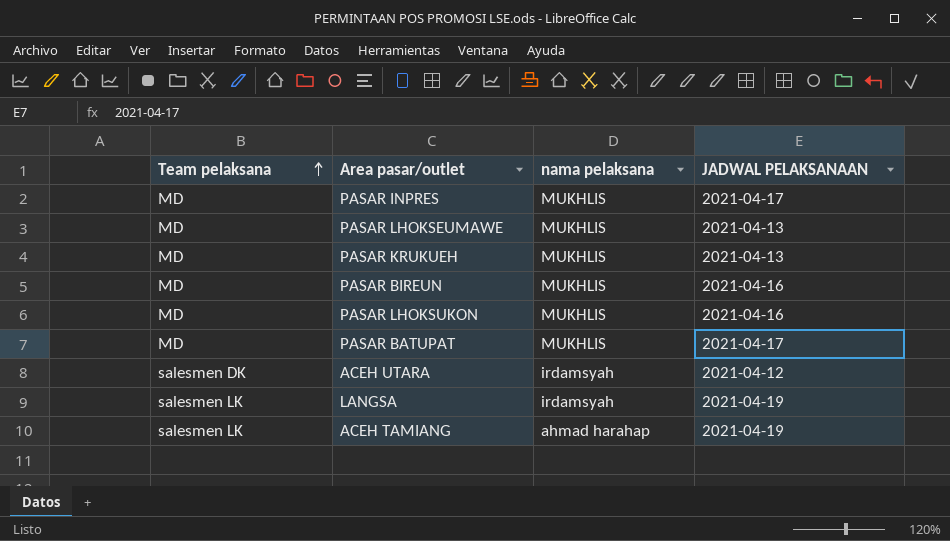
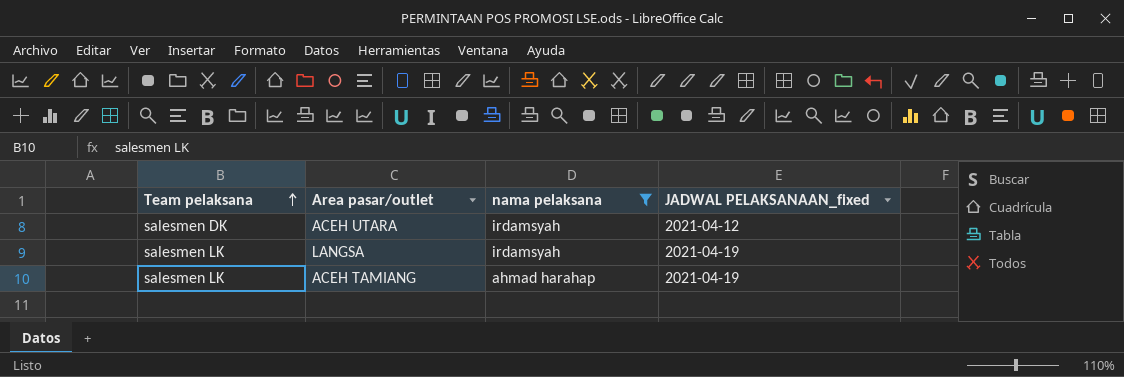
filter: none -> nama pelaksana != MUKHLIS
column name: JADWAL PELAKSANAAN -> JADWAL PELAKSANAAN_fixed

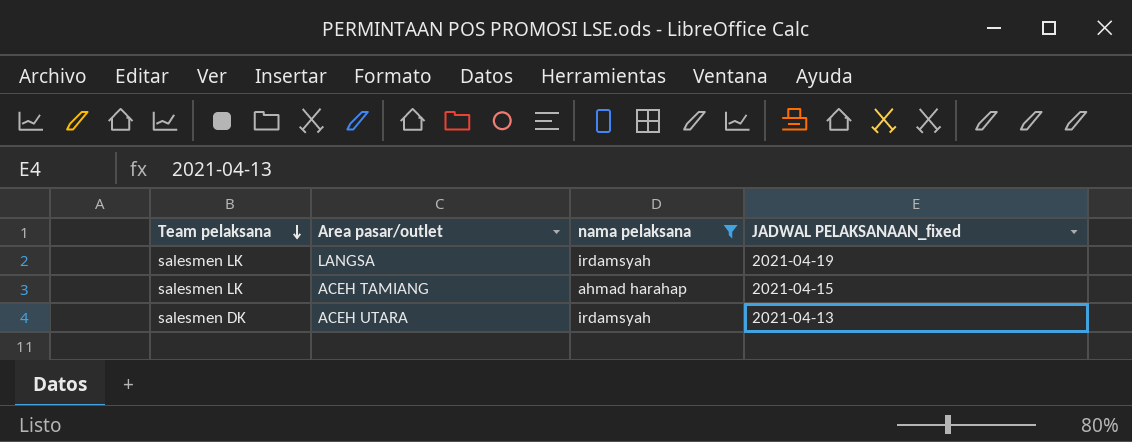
row order: Team pelaksana ascending -> Team pelaksana descending
ACEH TAMIANG | JADWAL PELAKSANAAN_fixed: 2021-04-19 -> 2021-04-15
ACEH UTARA | JADWAL PELAKSANAAN_fixed: 2021-04-12 -> 2021-04-13

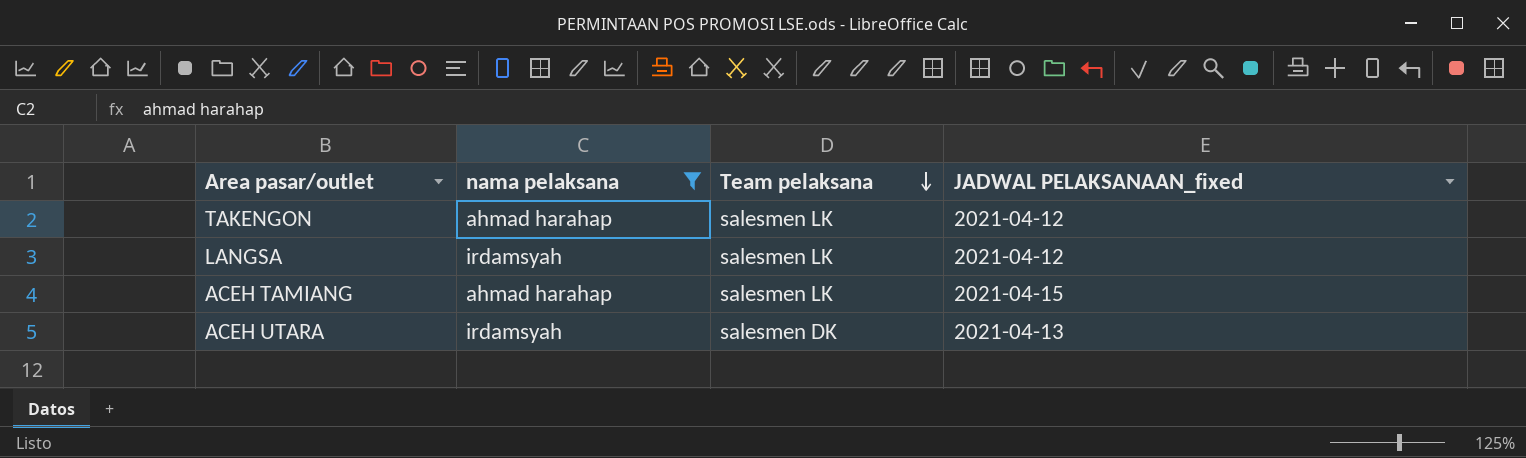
column Team pelaksana | position: 1 -> 3
row TAKENGON: none -> ahmad harahap | salesmen LK | 2021-04-12
LANGSA | JADWAL PELAKSANAAN_fixed: 2021-04-19 -> 2021-04-12

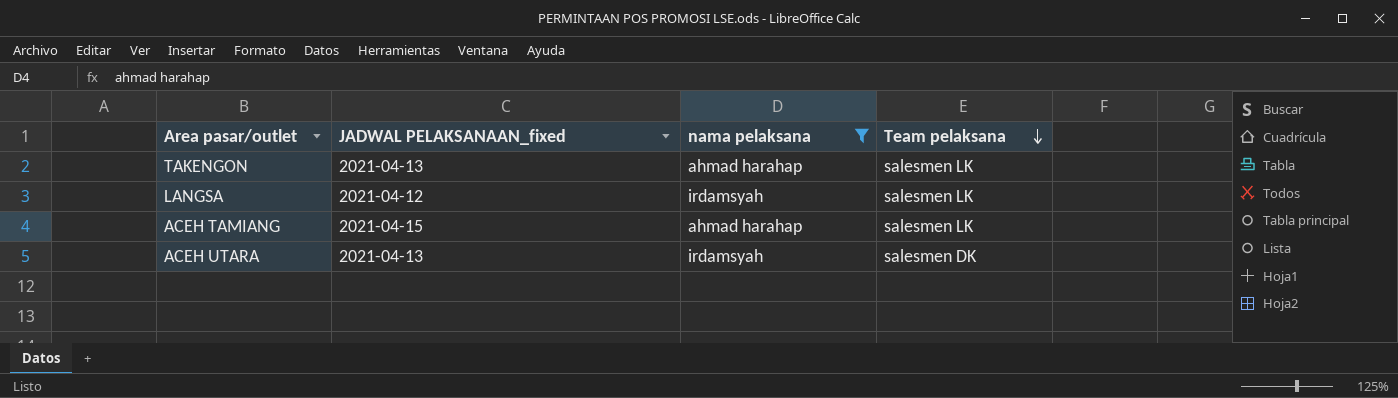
column JADWAL PELAKSANAAN_fixed | position: 4 -> 2
TAKENGON | JADWAL PELAKSANAAN_fixed: 2021-04-12 -> 2021-04-13

